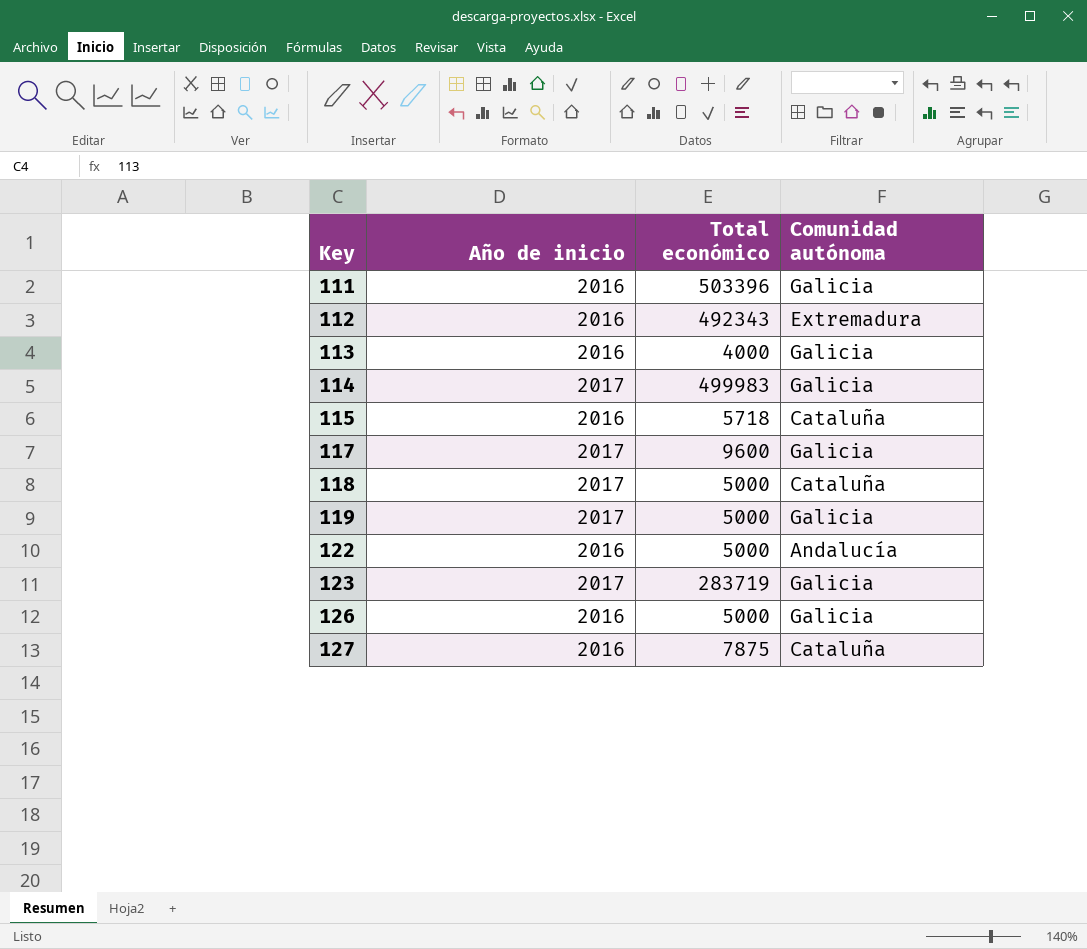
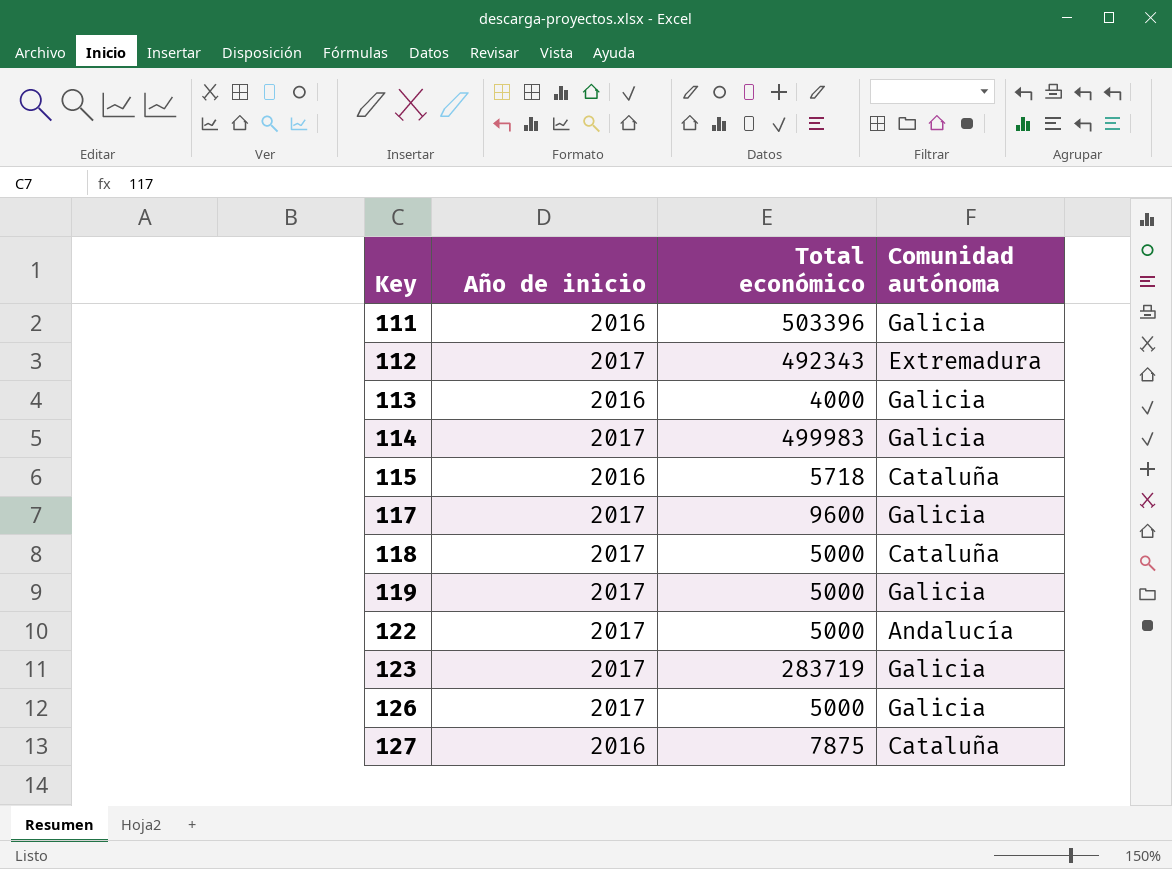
112 | Año de inicio: 2016 -> 2017
122 | Año de inicio: 2016 -> 2017
126 | Año de inicio: 2016 -> 2017

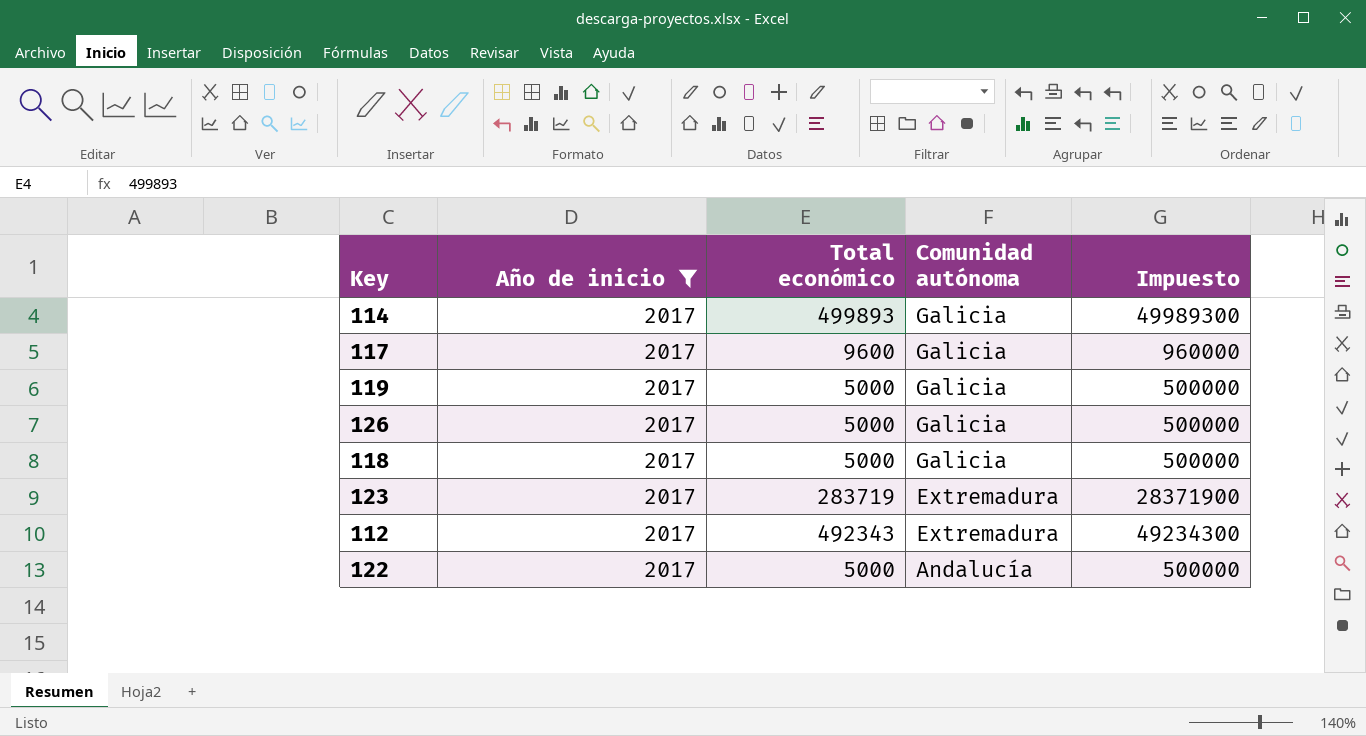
filter: none -> Año de inicio = 2017
row order: Key ascending -> Comunidad autónoma descending
column Impuesto | formula: none -> [Total económico] * 100
114 | Total económico: 499983 -> 499893
118 | Comunidad autónoma: Cataluña -> Galicia
123 | Comunidad autónoma: Galicia -> Extremadura

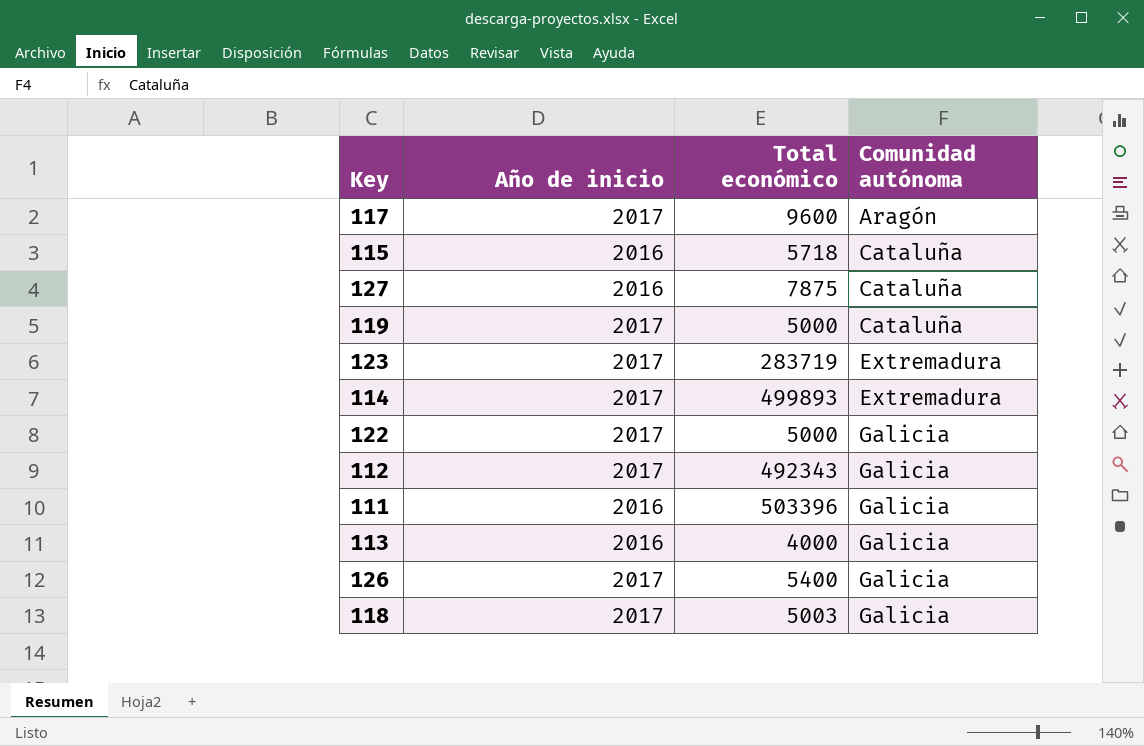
filter: Año de inicio = 2017 -> none
row order: Comunidad autónoma descending -> Comunidad autónoma ascending
column Impuesto | formula: [Total económico] * 100 -> none
117 | Comunidad autónoma: Galicia -> Aragón
119 | Comunidad autónoma: Galicia -> Cataluña
114 | Comunidad autónoma: Galicia -> Extremadura
122 | Comunidad autónoma: Andalucía -> Galicia
112 | Comunidad autónoma: Extremadura -> Galicia
126 | Total económico: 5000 -> 5400
118 | Total económico: 5000 -> 5003

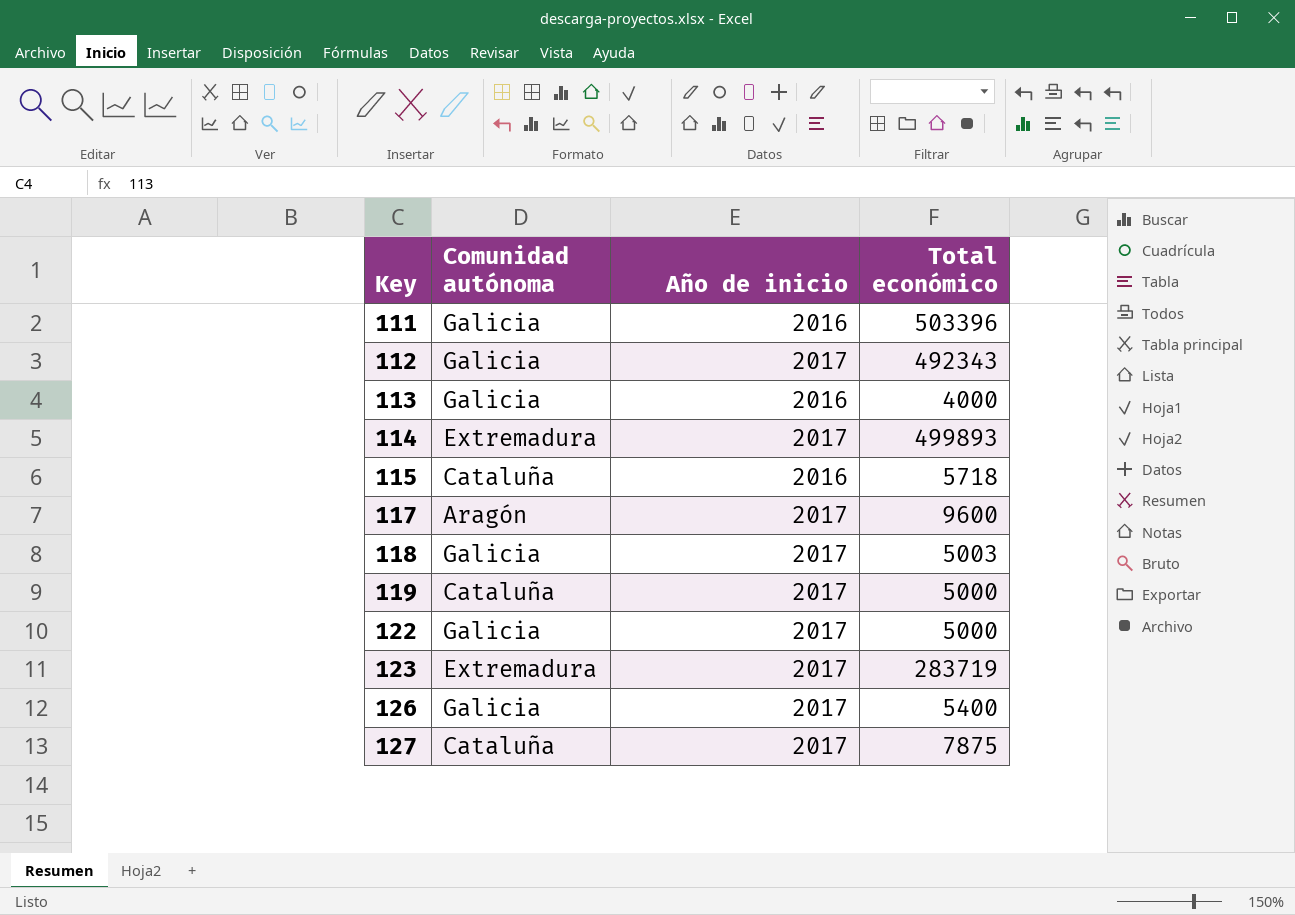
row order: Comunidad autónoma ascending -> Key ascending
column Comunidad autónoma | position: 4 -> 2
127 | Año de inicio: 2016 -> 2017

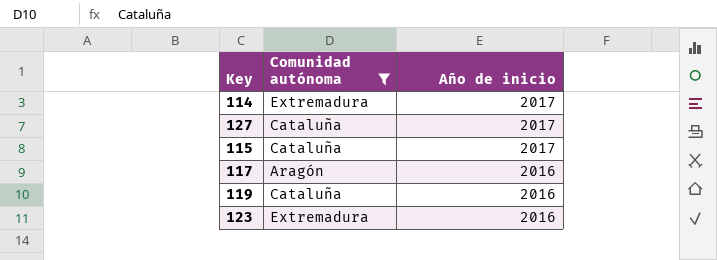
filter: none -> Comunidad autónoma != Galicia
row order: Key ascending -> Año de inicio descending
column Total económico | position: 4 -> none
115 | Año de inicio: 2016 -> 2017
117 | Año de inicio: 2017 -> 2016
119 | Año de inicio: 2017 -> 2016
123 | Año de inicio: 2017 -> 2016

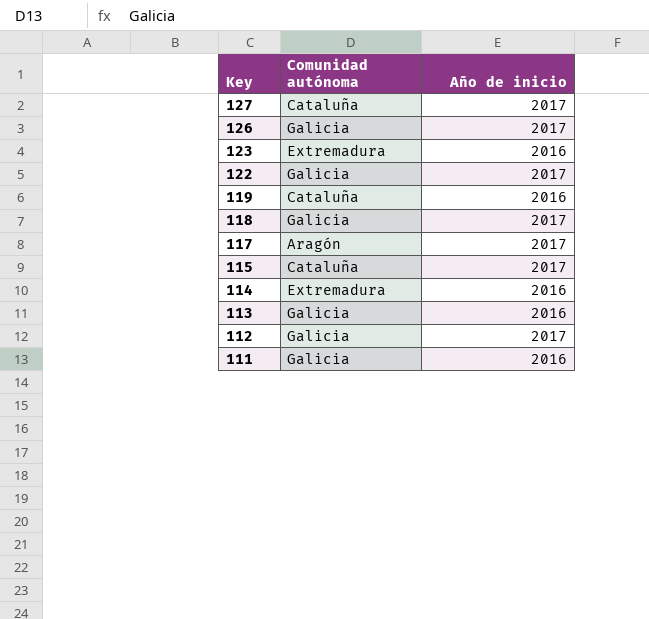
filter: Comunidad autónoma != Galicia -> none
row order: Año de inicio descending -> Key descending
117 | Año de inicio: 2016 -> 2017
114 | Año de inicio: 2017 -> 2016

